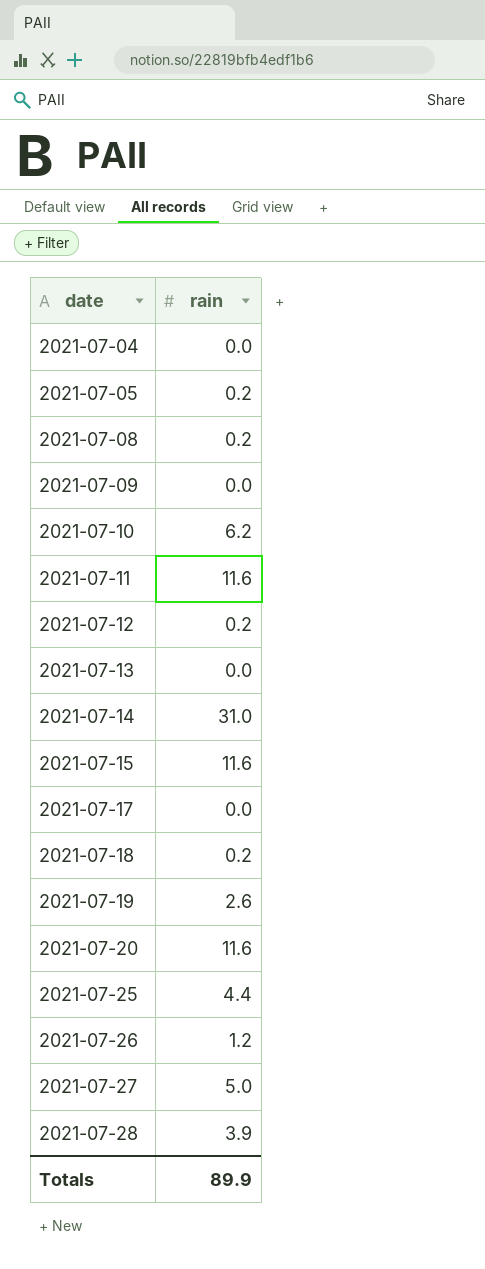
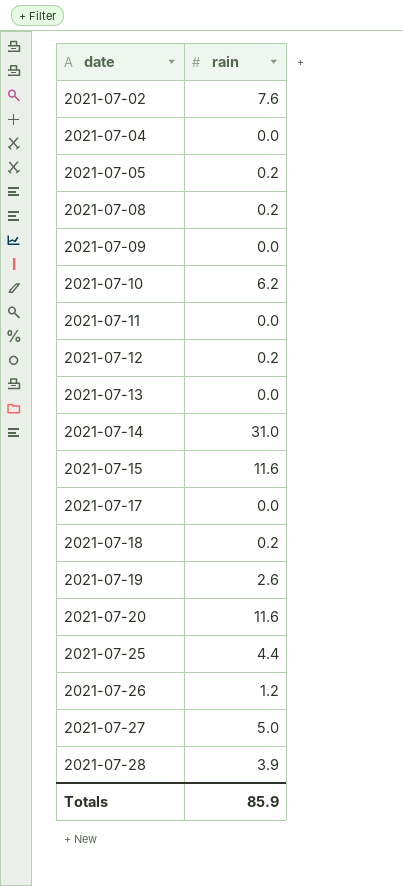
row 2021-07-02: none -> 7.6
2021-07-11 | rain: 11.6 -> 0.0
Totals | rain: 89.9 -> 85.9

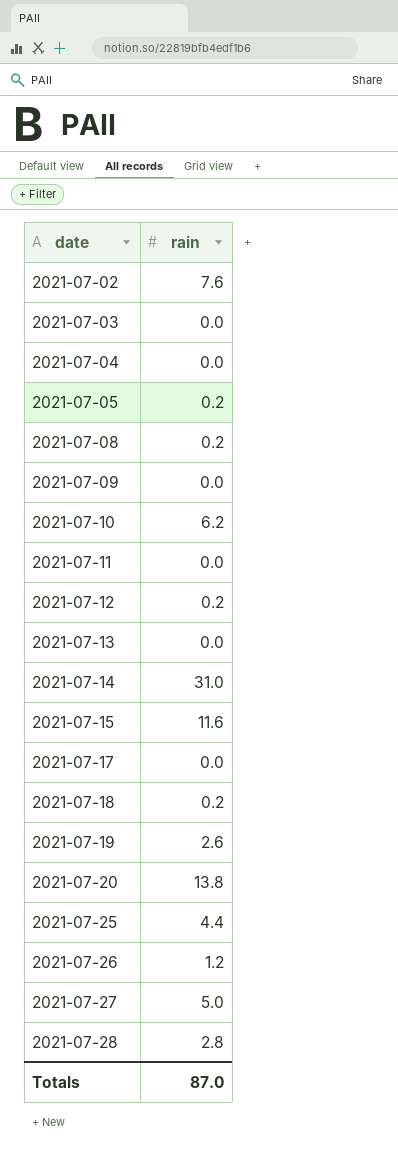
row 2021-07-03: none -> 0.0
2021-07-20 | rain: 11.6 -> 13.8
2021-07-28 | rain: 3.9 -> 2.8
Totals | rain: 85.9 -> 87.0

